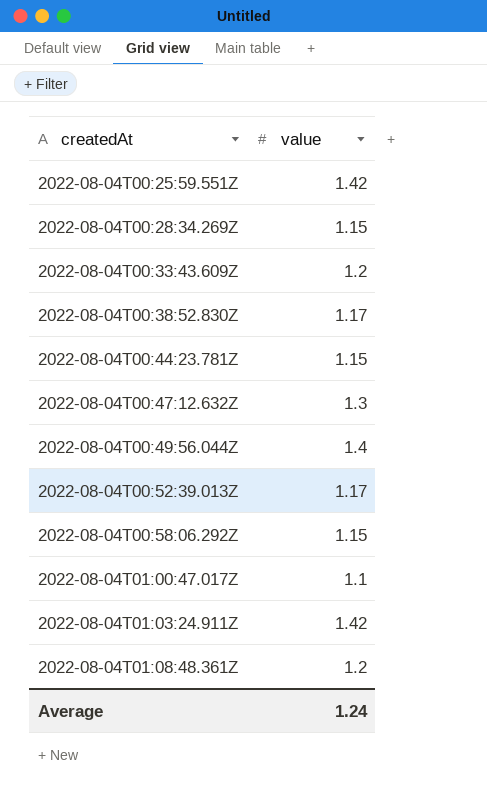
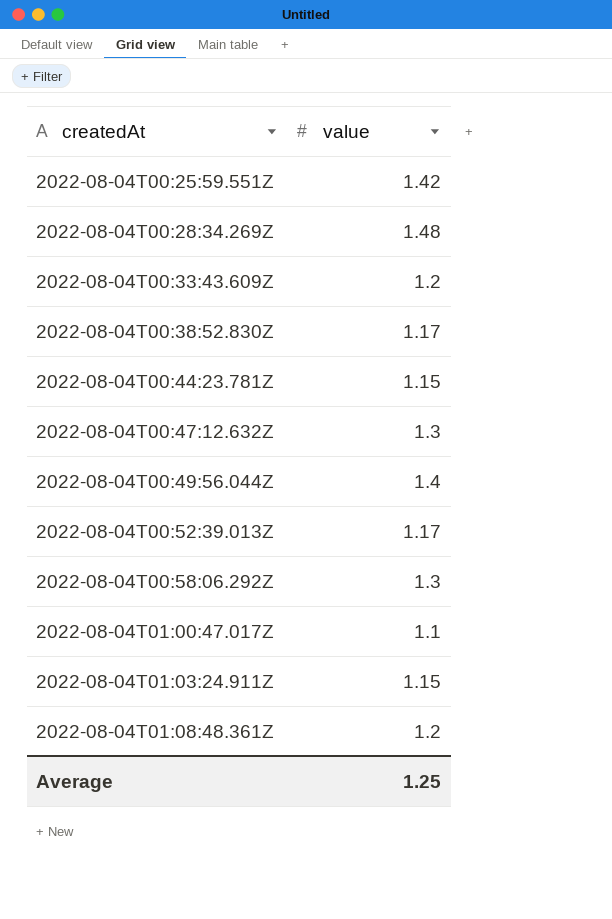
2022-08-04T00:28:34.269Z | value: 1.15 -> 1.48
2022-08-04T00:58:06.292Z | value: 1.15 -> 1.3
2022-08-04T01:03:24.911Z | value: 1.42 -> 1.15
Average | value: 1.24 -> 1.25

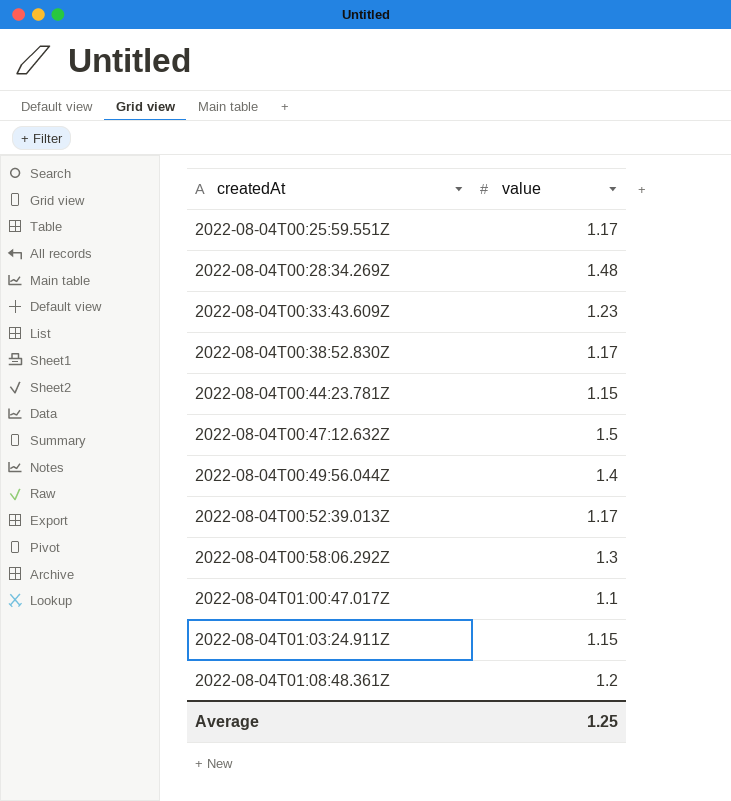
2022-08-04T00:25:59.551Z | value: 1.42 -> 1.17
2022-08-04T00:33:43.609Z | value: 1.2 -> 1.23
2022-08-04T00:47:12.632Z | value: 1.3 -> 1.5

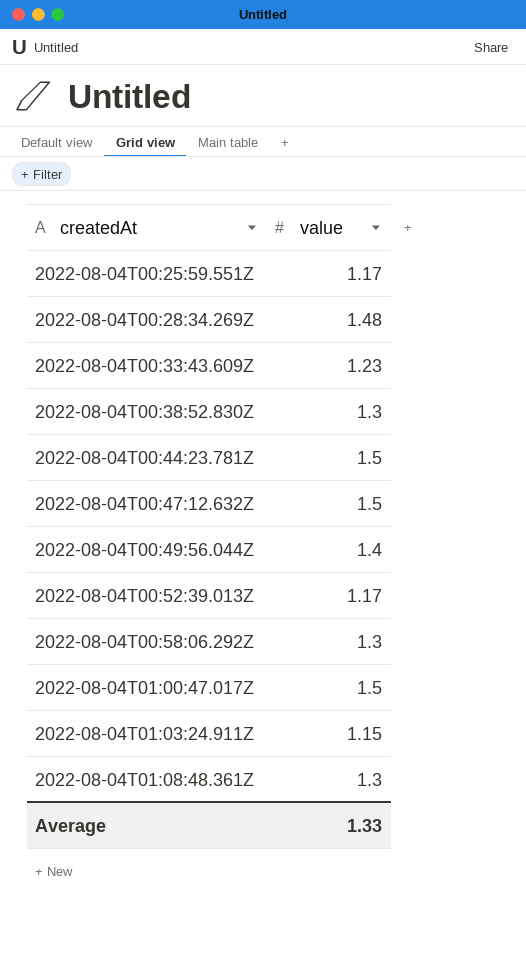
2022-08-04T00:38:52.830Z | value: 1.17 -> 1.3
2022-08-04T00:44:23.781Z | value: 1.15 -> 1.5
2022-08-04T01:00:47.017Z | value: 1.1 -> 1.5
2022-08-04T01:08:48.361Z | value: 1.2 -> 1.3
Average | value: 1.25 -> 1.33

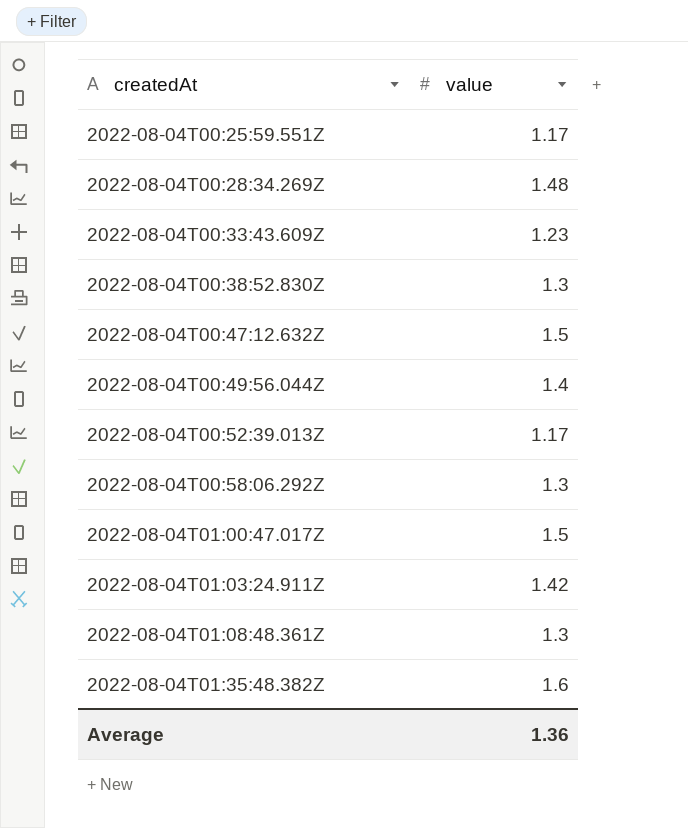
row 2022-08-04T00:44:23.781Z: 1.5 -> none
2022-08-04T01:03:24.911Z | value: 1.15 -> 1.42
row 2022-08-04T01:35:48.382Z: none -> 1.6
Average | value: 1.33 -> 1.36

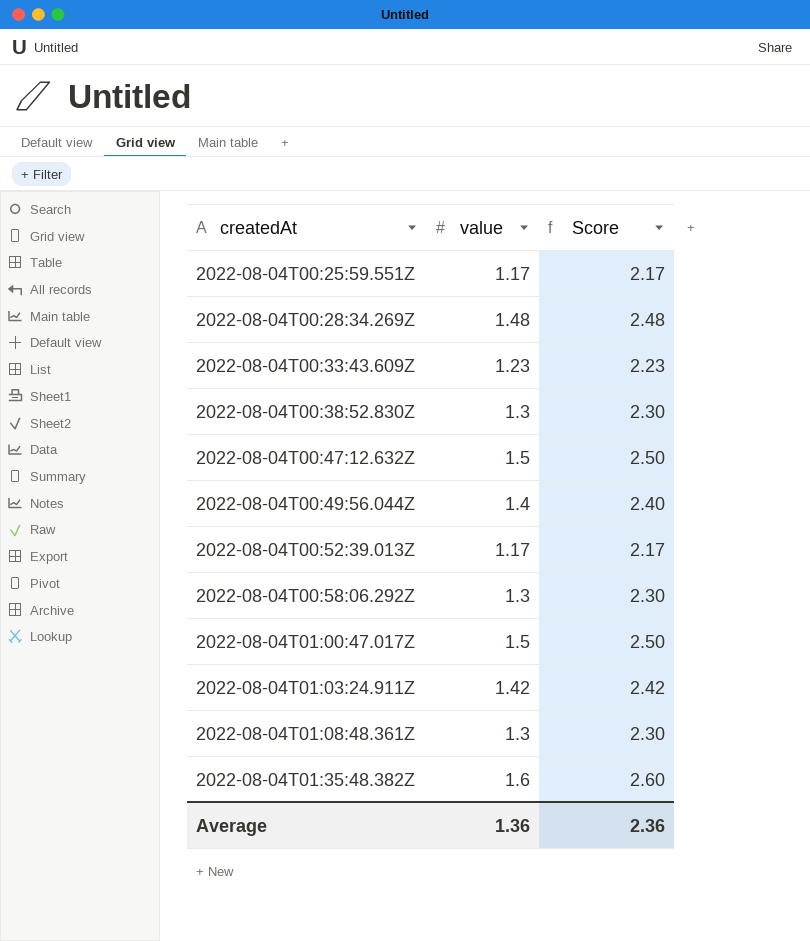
column Score | formula: none -> [value] + 1

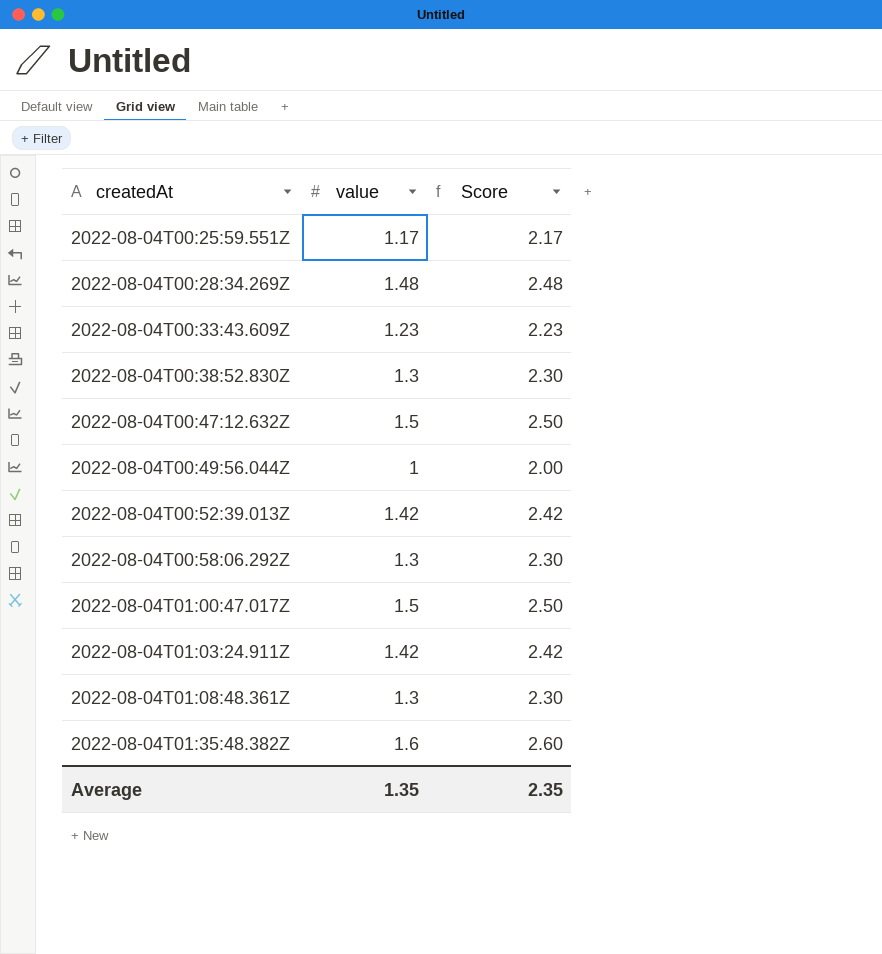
2022-08-04T00:49:56.044Z | value: 1.4 -> 1
2022-08-04T00:49:56.044Z | Score: 2.40 -> 2.00
2022-08-04T00:52:39.013Z | value: 1.17 -> 1.42
2022-08-04T00:52:39.013Z | Score: 2.17 -> 2.42
Average | value: 1.36 -> 1.35
Average | Score: 2.36 -> 2.35

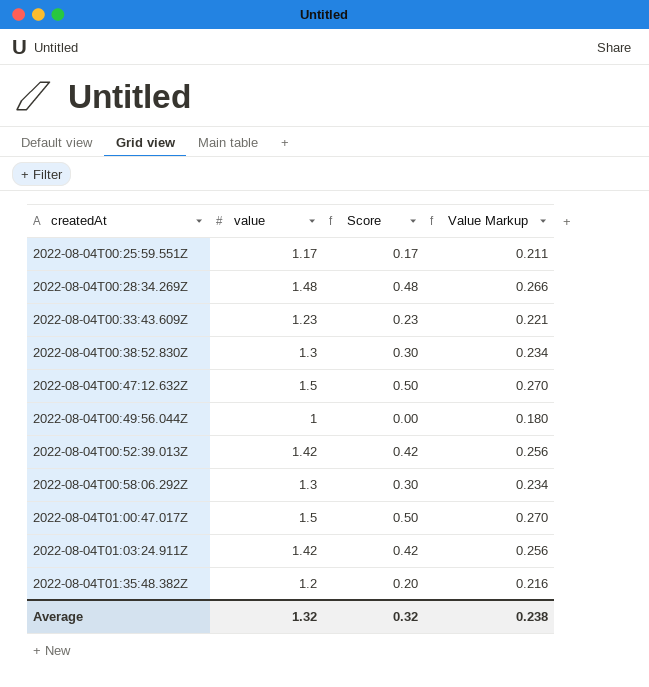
column Score | formula: [value] + 1 -> [value] - 1
column Value Markup | formula: none -> [value] * 0.18
row 2022-08-04T01:08:48.361Z: 1.3 | 2.30 -> none
2022-08-04T01:35:48.382Z | value: 1.6 -> 1.2
Average | value: 1.35 -> 1.32
Average | Score: 2.35 -> 0.32

